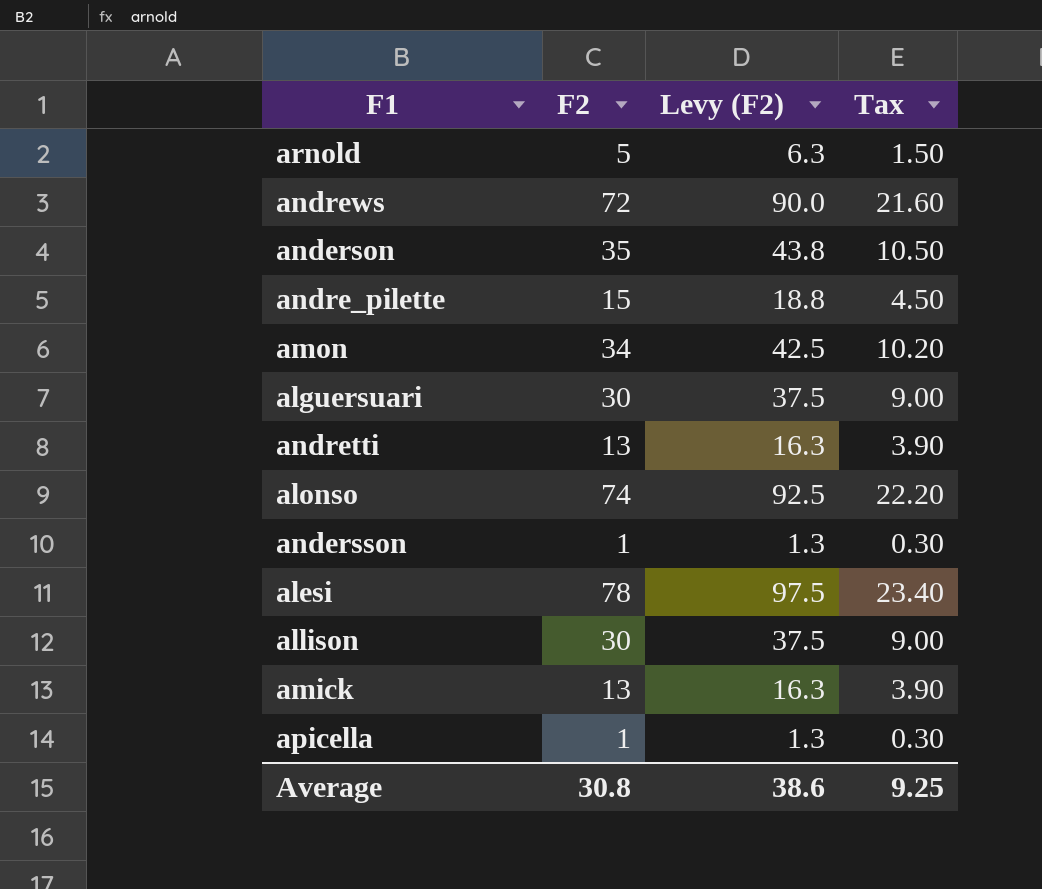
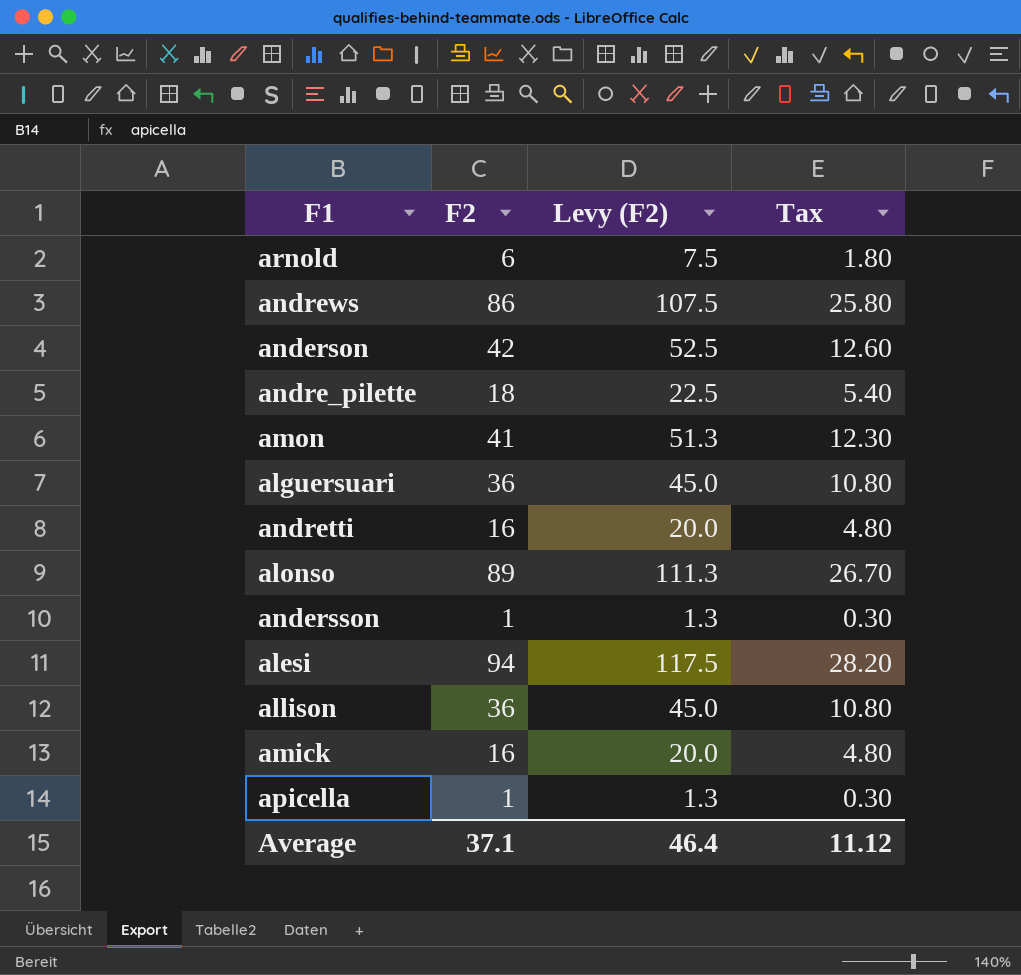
arnold | F2: 5 -> 6
arnold | Levy (F2): 6.3 -> 7.5
arnold | Tax: 1.50 -> 1.80
andrews | F2: 72 -> 86
andrews | Levy (F2): 90.0 -> 107.5
andrews | Tax: 21.60 -> 25.80
anderson | F2: 35 -> 42
anderson | Levy (F2): 43.8 -> 52.5
anderson | Tax: 10.50 -> 12.60
andre_pilette | F2: 15 -> 18
andre_pilette | Levy (F2): 18.8 -> 22.5
andre_pilette | Tax: 4.50 -> 5.40
amon | F2: 34 -> 41
amon | Levy (F2): 42.5 -> 51.3
amon | Tax: 10.20 -> 12.30
alguersuari | F2: 30 -> 36
alguersuari | Levy (F2): 37.5 -> 45.0
alguersuari | Tax: 9.00 -> 10.80
andretti | F2: 13 -> 16
andretti | Levy (F2): 16.3 -> 20.0
andretti | Tax: 3.90 -> 4.80
alonso | F2: 74 -> 89
alonso | Levy (F2): 92.5 -> 111.3
alonso | Tax: 22.20 -> 26.70
alesi | F2: 78 -> 94
alesi | Levy (F2): 97.5 -> 117.5
alesi | Tax: 23.40 -> 28.20
allison | F2: 30 -> 36
allison | Levy (F2): 37.5 -> 45.0
allison | Tax: 9.00 -> 10.80
amick | F2: 13 -> 16
amick | Levy (F2): 16.3 -> 20.0
amick | Tax: 3.90 -> 4.80
Average | F2: 30.8 -> 37.1
Average | Levy (F2): 38.6 -> 46.4
Average | Tax: 9.25 -> 11.12

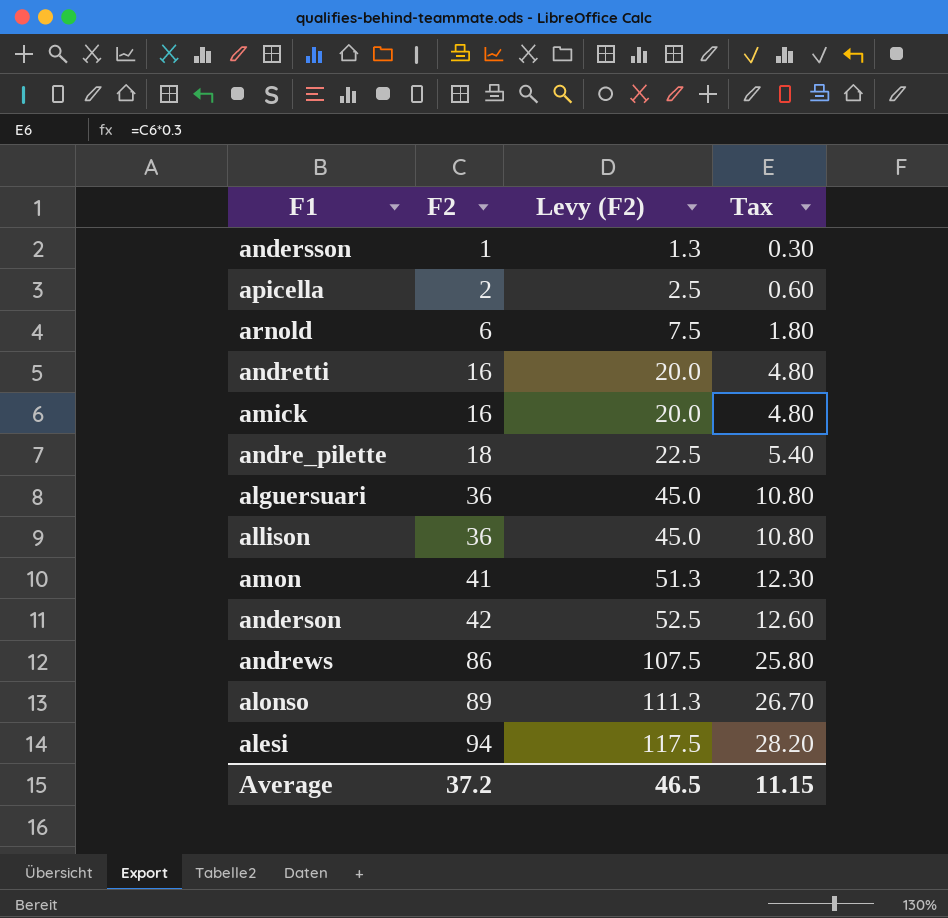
row order: none -> F2 ascending
apicella | F2: 1 -> 2
apicella | Levy (F2): 1.3 -> 2.5
apicella | Tax: 0.30 -> 0.60
Average | F2: 37.1 -> 37.2
Average | Levy (F2): 46.4 -> 46.5
Average | Tax: 11.12 -> 11.15

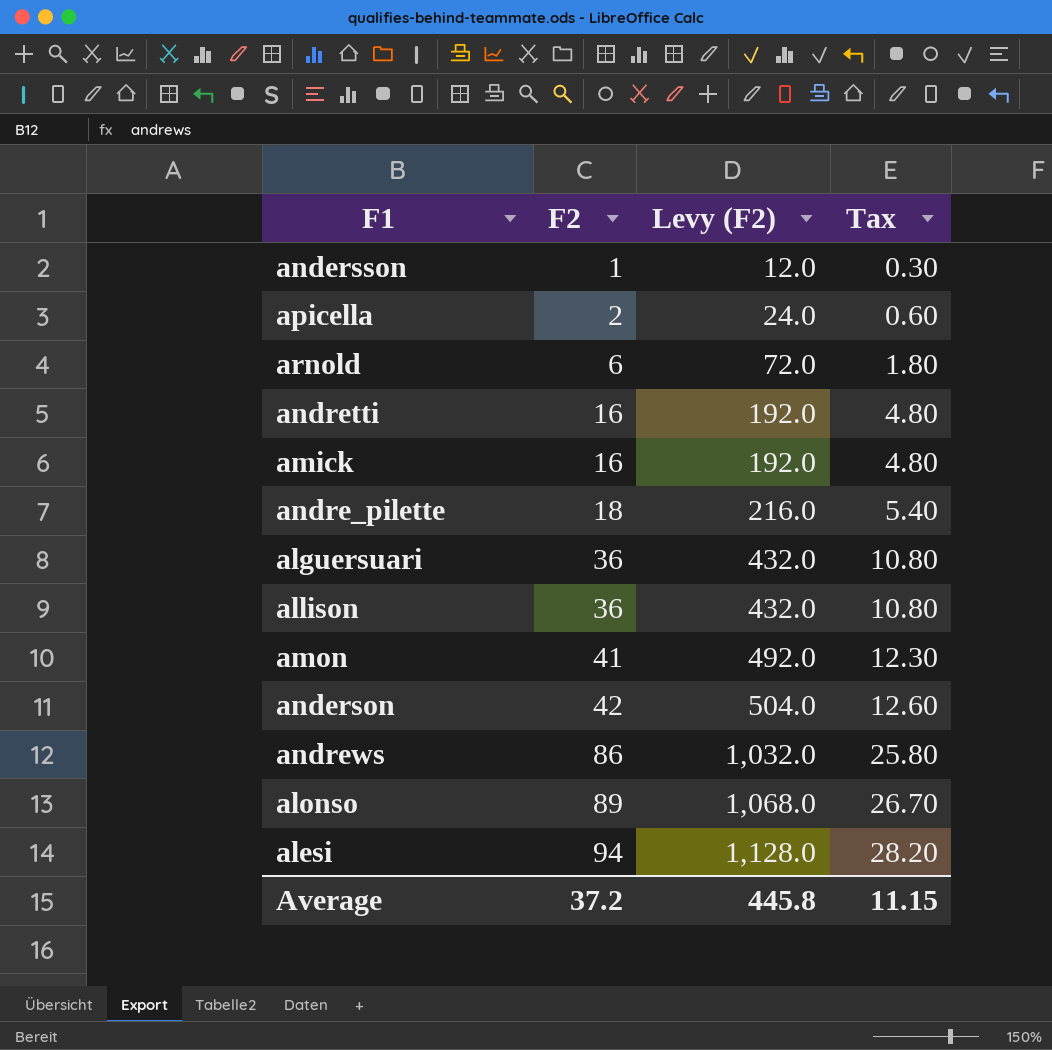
column Levy (F2) | formula: [F2] * 1.25 -> [F2] * 12
Average | Levy (F2): 46.5 -> 445.8

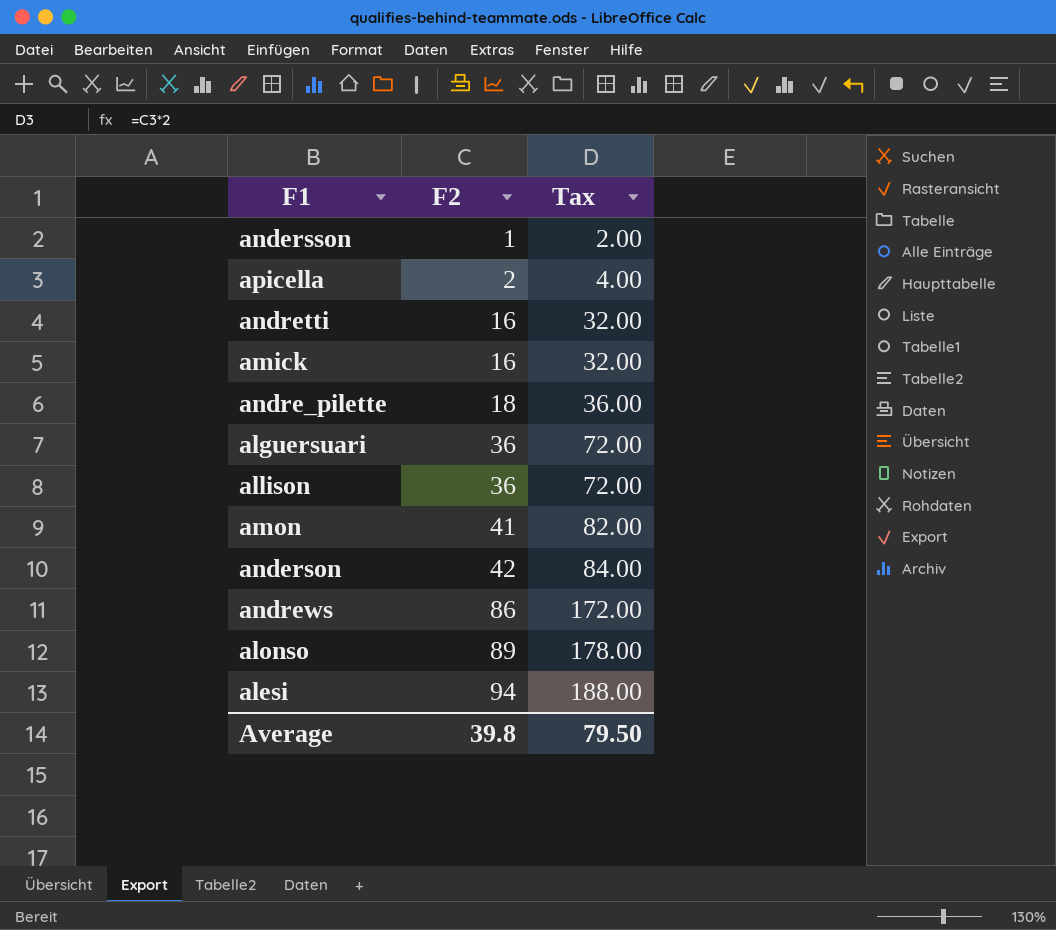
column Levy (F2) | formula: [F2] * 12 -> none
column Tax | formula: [F2] * 0.3 -> [F2] * 2
row arnold: 6 | 72.0 | 1.80 -> none
Average | F2: 37.2 -> 39.8
Average | Tax: 11.15 -> 79.50

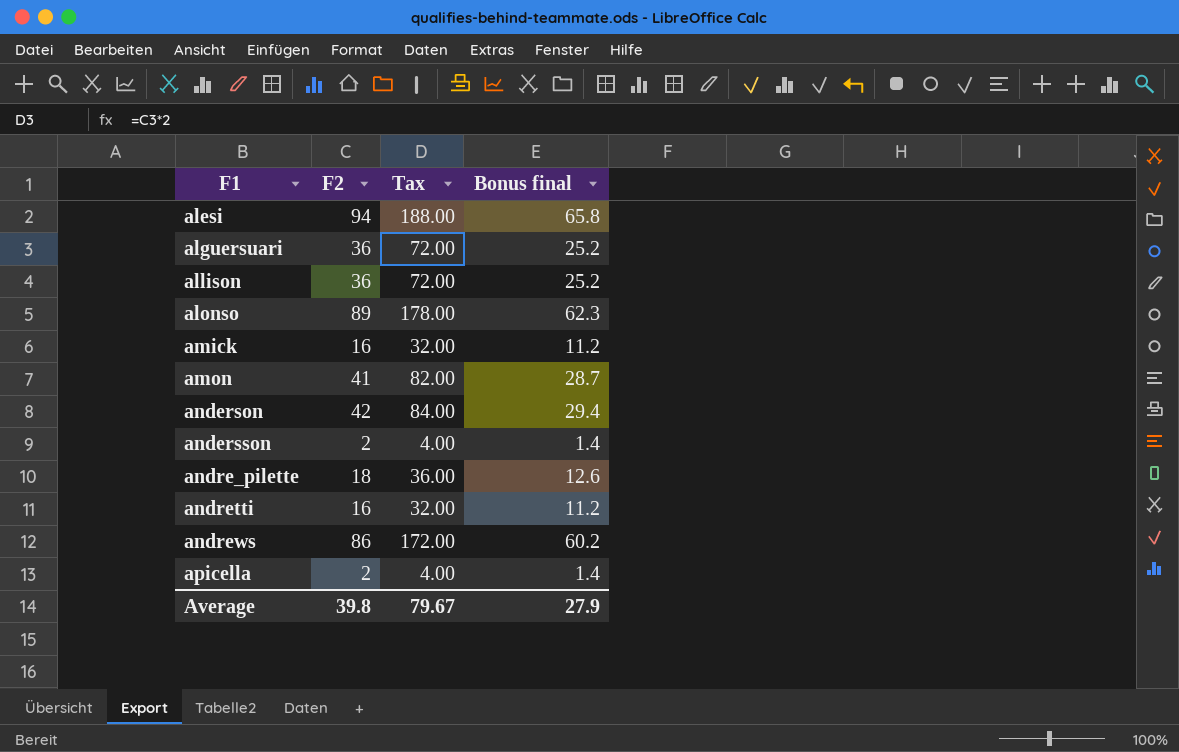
row order: F2 ascending -> F1 ascending
column Bonus final | formula: none -> [F2] * 0.7
andersson | F2: 1 -> 2
andersson | Tax: 2.00 -> 4.00
Average | Tax: 79.50 -> 79.67

